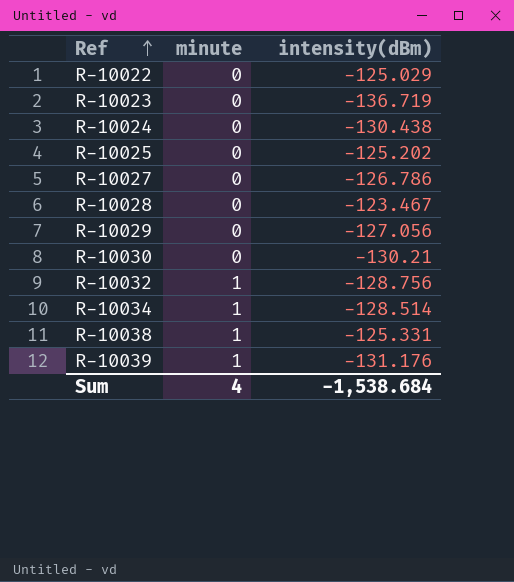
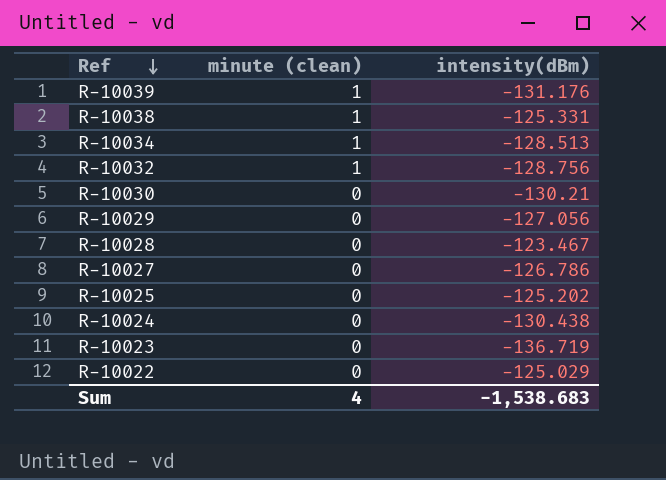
row order: Ref ascending -> Ref descending
column name: minute -> minute (clean)
R-10034 | intensity(dBm): -128.514 -> -128.513
Sum | intensity(dBm): -1,538.684 -> -1,538.683

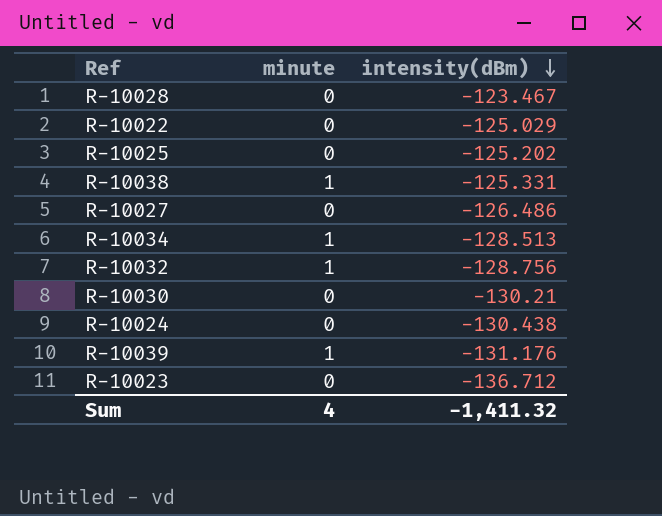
row order: Ref descending -> intensity(dBm) descending
column name: minute (clean) -> minute
row R-10029: 0 | -127.056 -> none
R-10027 | intensity(dBm): -126.786 -> -126.486
R-10023 | intensity(dBm): -136.719 -> -136.712
Sum | intensity(dBm): -1,538.683 -> -1,411.32

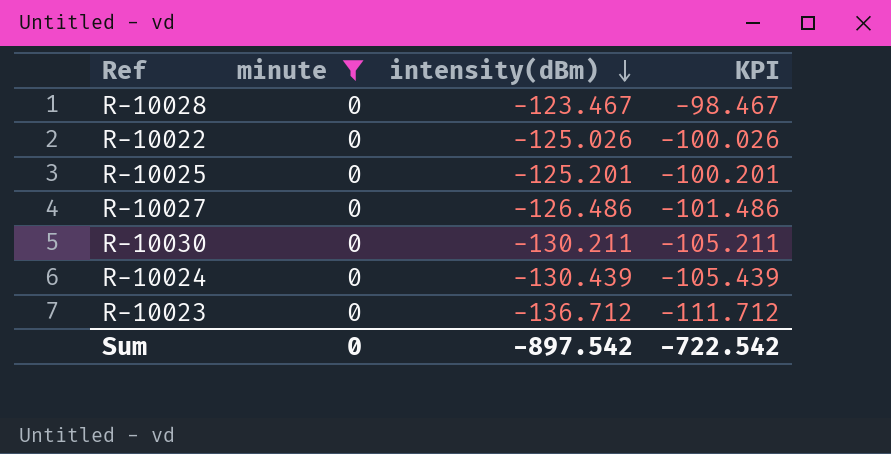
filter: none -> minute = 0
column KPI | formula: none -> [intensity(dBm)] + 25
R-10022 | intensity(dBm): -125.029 -> -125.026
R-10025 | intensity(dBm): -125.202 -> -125.201
R-10030 | intensity(dBm): -130.21 -> -130.211
R-10024 | intensity(dBm): -130.438 -> -130.439
Sum | minute: 4 -> 0
Sum | intensity(dBm): -1,411.32 -> -897.542

